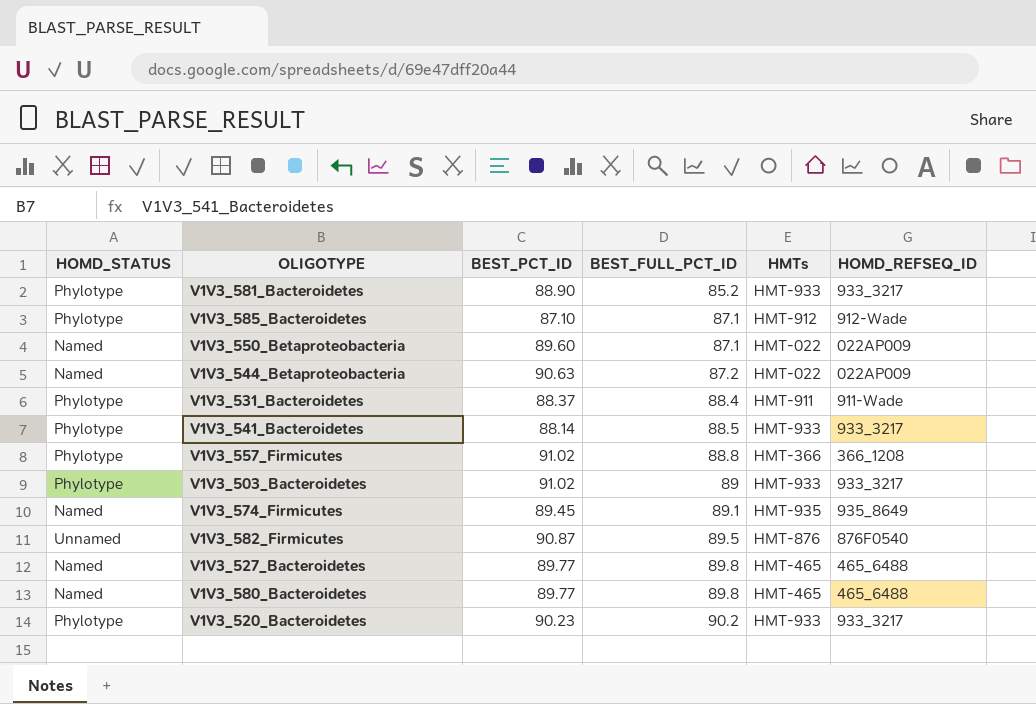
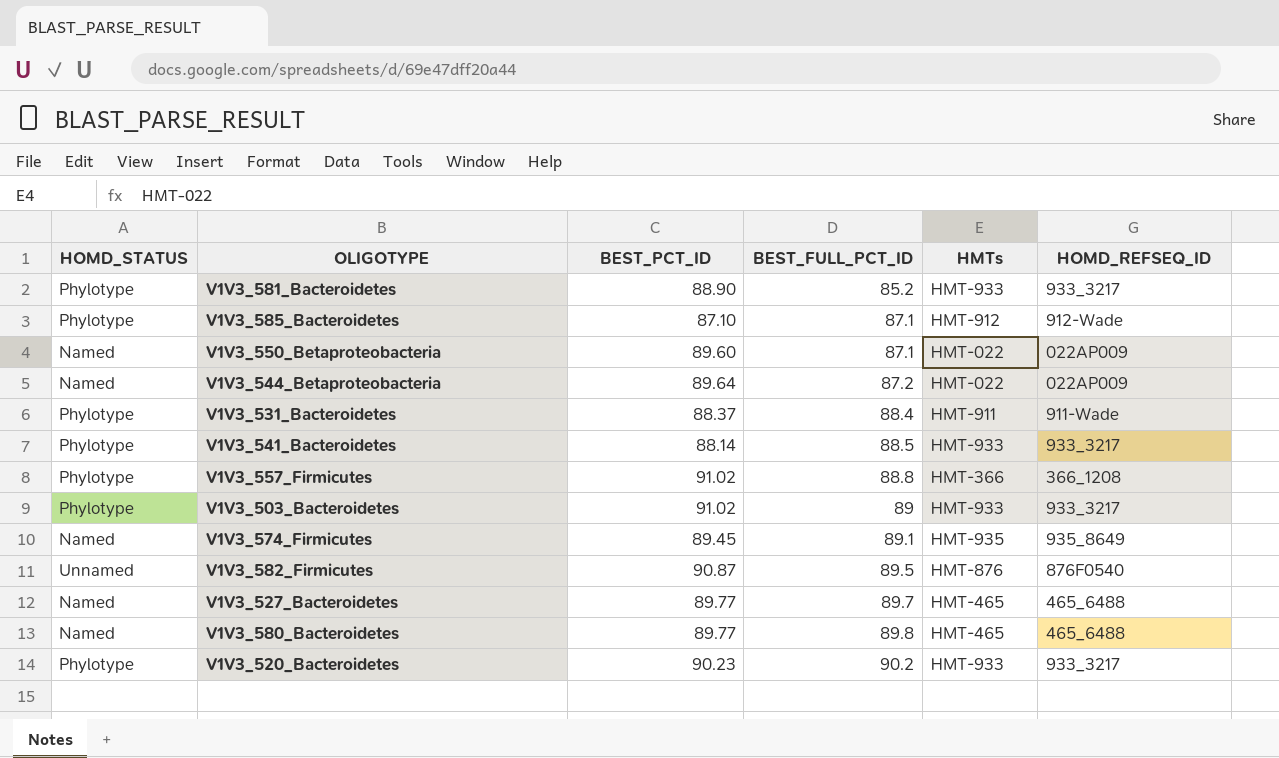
V1V3_544_Betaproteobacteria | BEST_PCT_ID: 90.63 -> 89.64
V1V3_527_Bacteroidetes | BEST_FULL_PCT_ID: 89.8 -> 89.7

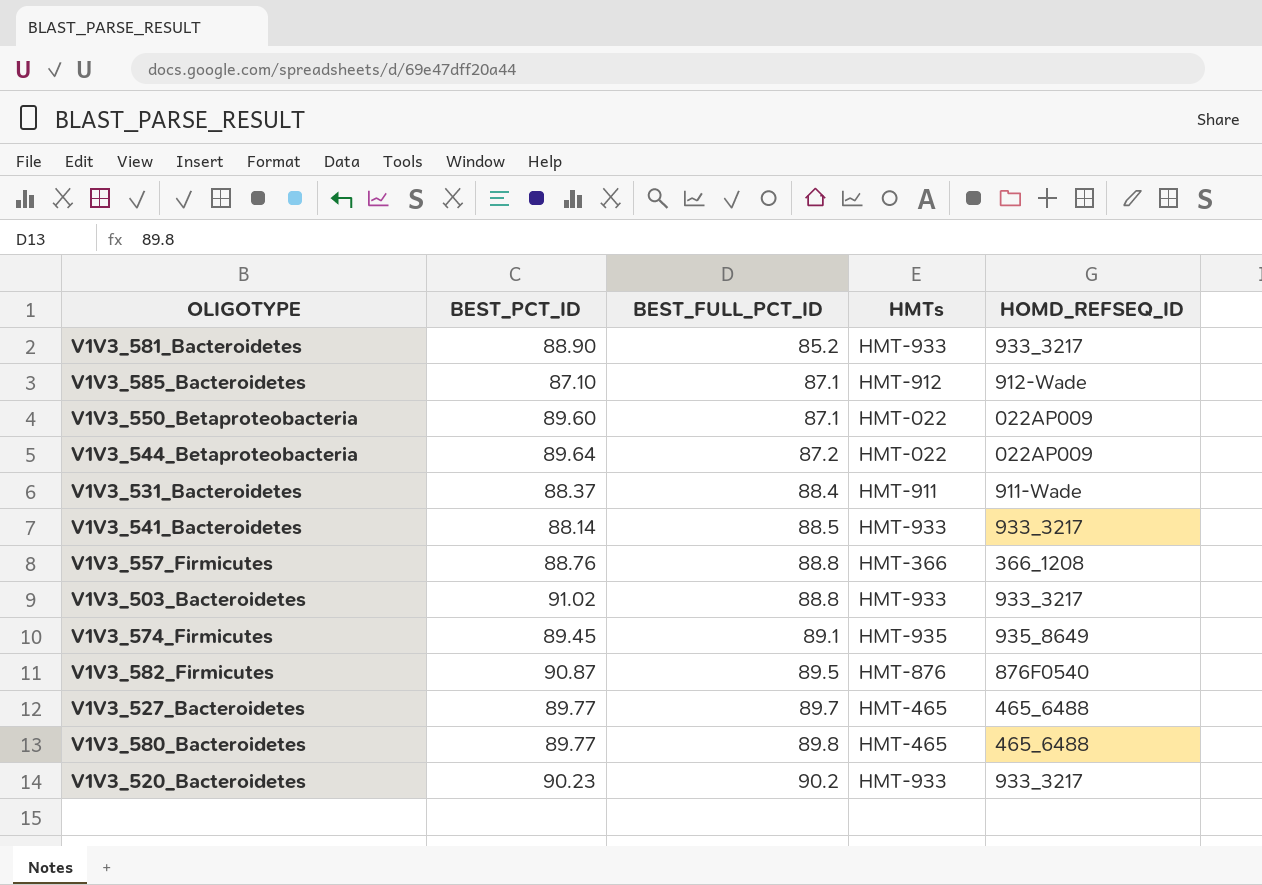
column HOMD_STATUS | position: 1 -> none
V1V3_557_Firmicutes | BEST_PCT_ID: 91.02 -> 88.76
V1V3_503_Bacteroidetes | BEST_FULL_PCT_ID: 89 -> 88.8

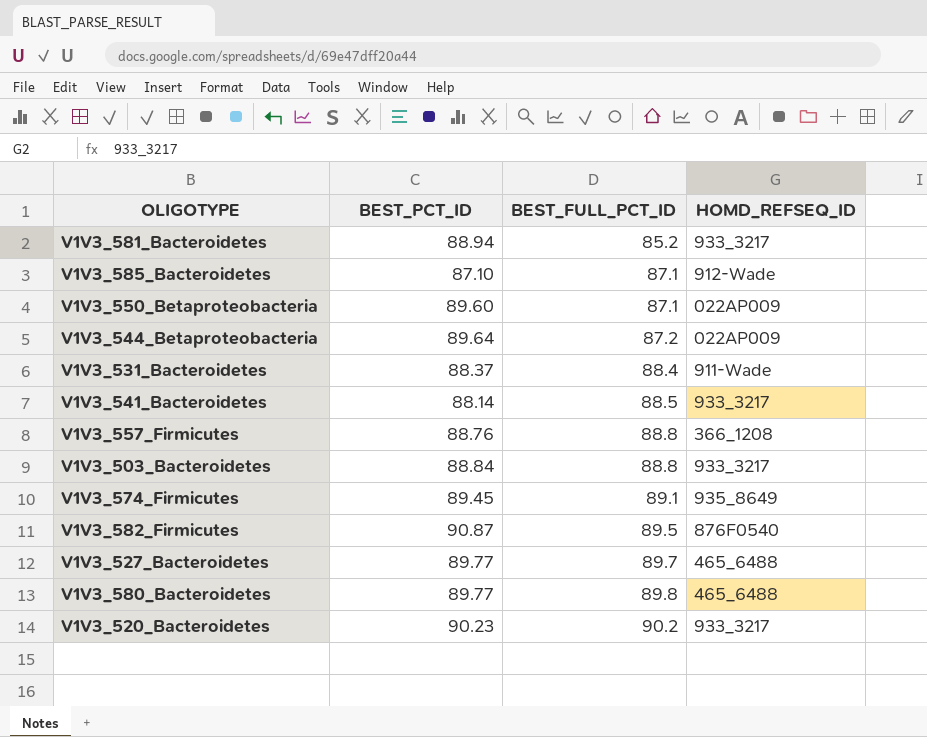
column HMTs | position: 4 -> none
V1V3_581_Bacteroidetes | BEST_PCT_ID: 88.90 -> 88.94
V1V3_503_Bacteroidetes | BEST_PCT_ID: 91.02 -> 88.84

